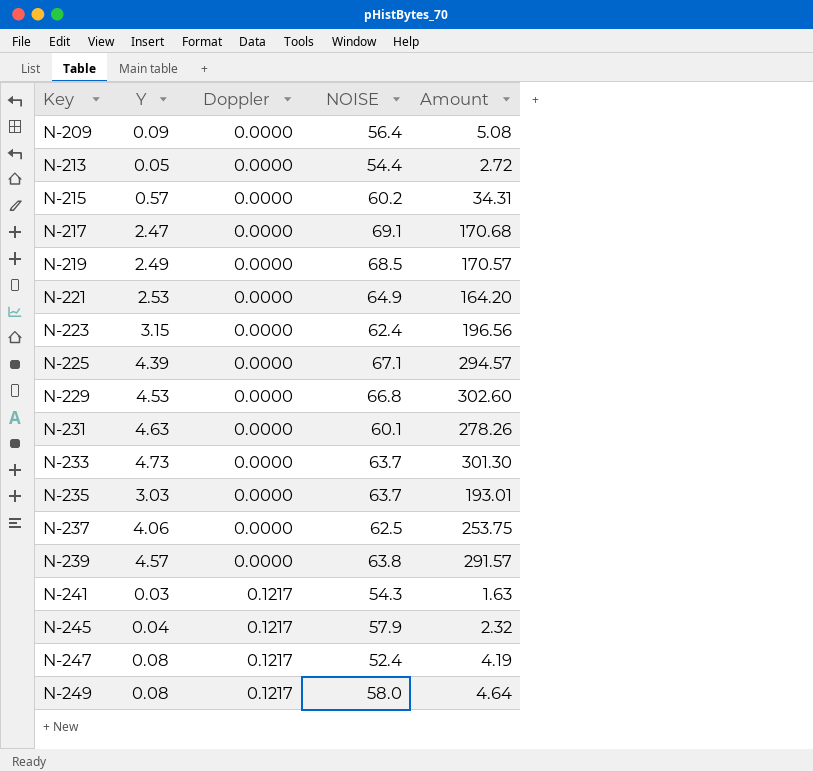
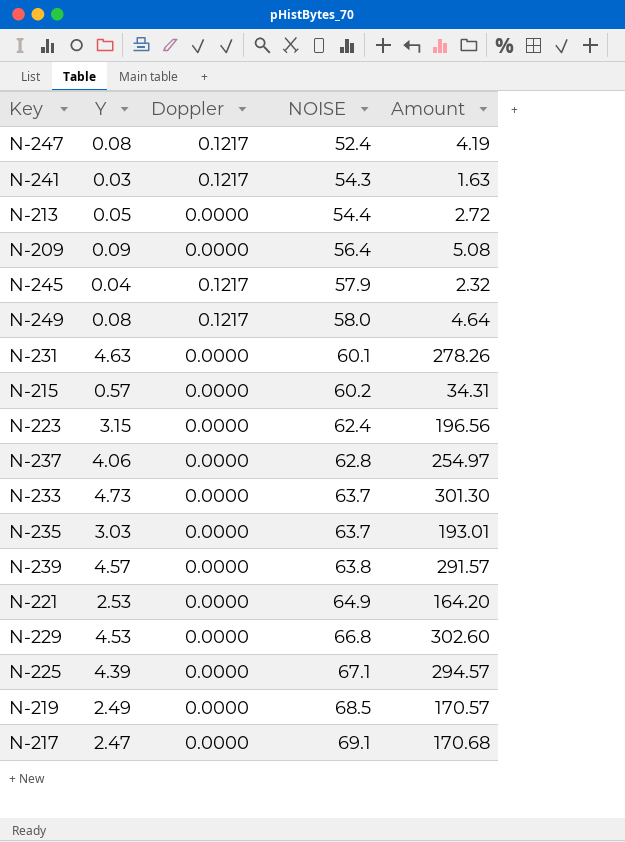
row order: Key ascending -> NOISE ascending
N-237 | NOISE: 62.5 -> 62.8
N-237 | Amount: 253.75 -> 254.97

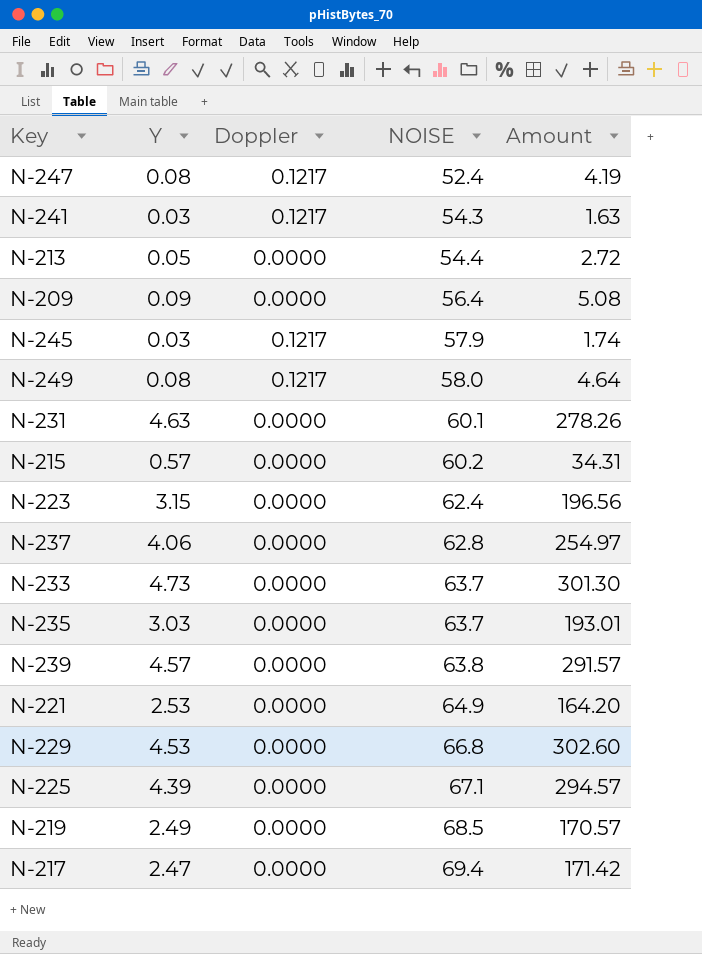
N-245 | Y: 0.04 -> 0.03
N-245 | Amount: 2.32 -> 1.74
N-217 | NOISE: 69.1 -> 69.4
N-217 | Amount: 170.68 -> 171.42

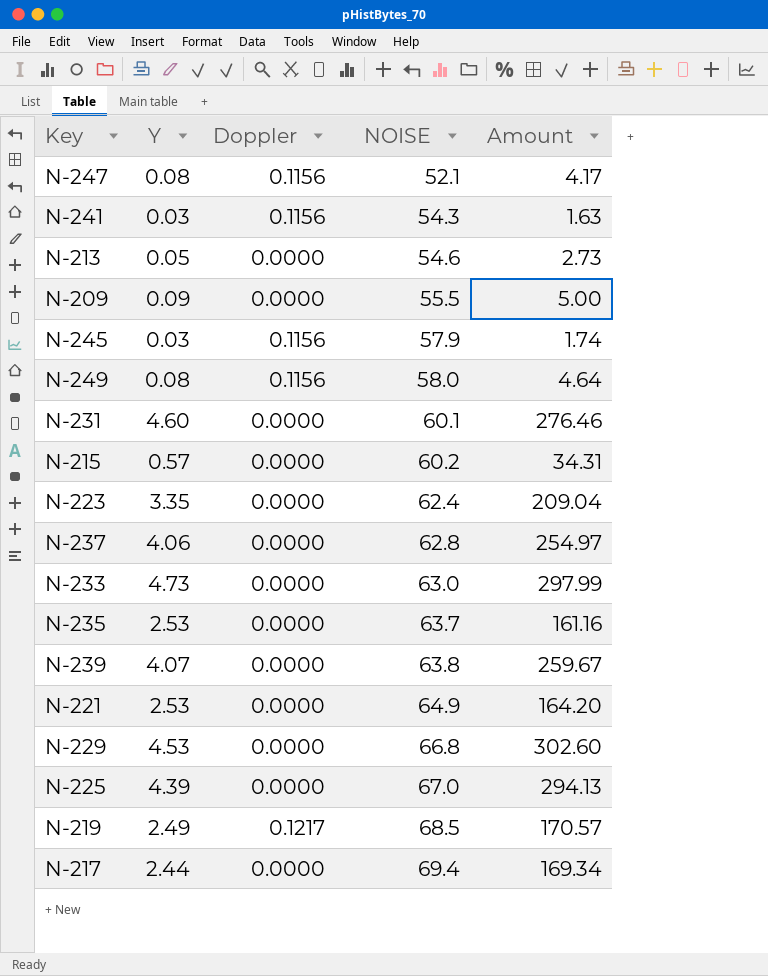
N-247 | Doppler: 0.1217 -> 0.1156
N-247 | NOISE: 52.4 -> 52.1
N-247 | Amount: 4.19 -> 4.17
N-241 | Doppler: 0.1217 -> 0.1156
N-213 | NOISE: 54.4 -> 54.6
N-213 | Amount: 2.72 -> 2.73
N-209 | NOISE: 56.4 -> 55.5
N-209 | Amount: 5.08 -> 5.00
N-245 | Doppler: 0.1217 -> 0.1156
N-249 | Doppler: 0.1217 -> 0.1156
N-231 | Y: 4.63 -> 4.60
N-231 | Amount: 278.26 -> 276.46
N-223 | Y: 3.15 -> 3.35
N-223 | Amount: 196.56 -> 209.04
N-233 | NOISE: 63.7 -> 63.0
N-233 | Amount: 301.30 -> 297.99
N-235 | Y: 3.03 -> 2.53
N-235 | Amount: 193.01 -> 161.16
N-239 | Y: 4.57 -> 4.07
N-239 | Amount: 291.57 -> 259.67
N-225 | NOISE: 67.1 -> 67.0
N-225 | Amount: 294.57 -> 294.13
N-219 | Doppler: 0.0000 -> 0.1217
N-217 | Y: 2.47 -> 2.44
N-217 | Amount: 171.42 -> 169.34

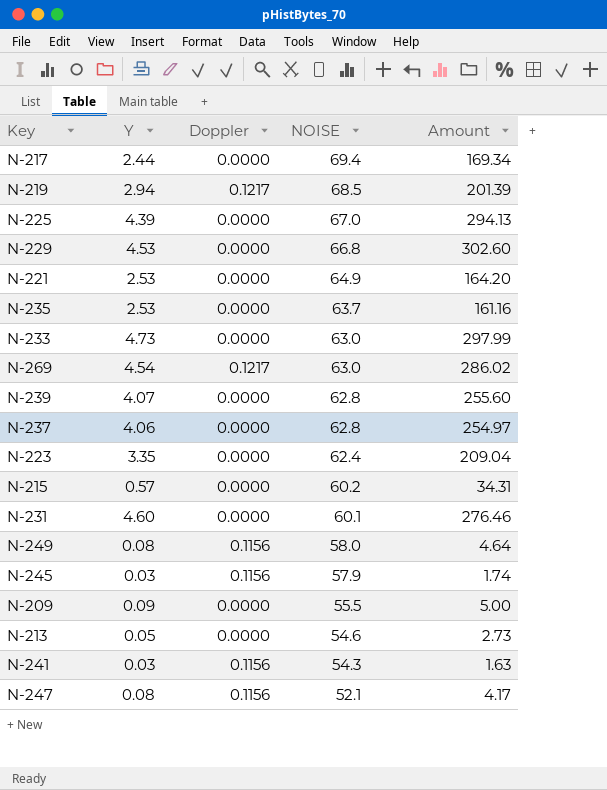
row order: NOISE ascending -> NOISE descending
N-219 | Y: 2.49 -> 2.94
N-219 | Amount: 170.57 -> 201.39
row N-269: none -> 4.54 | 0.1217 | 63.0 | 286.02
N-239 | NOISE: 63.8 -> 62.8
N-239 | Amount: 259.67 -> 255.60

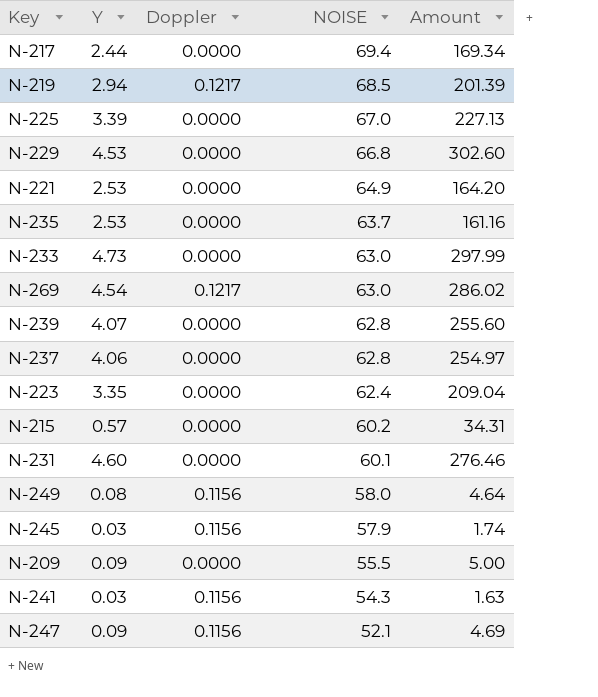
row N-213: 0.05 | 0.0000 | 54.6 | 2.73 -> none
N-225 | Y: 4.39 -> 3.39
N-225 | Amount: 294.13 -> 227.13
N-247 | Y: 0.08 -> 0.09
N-247 | Amount: 4.17 -> 4.69

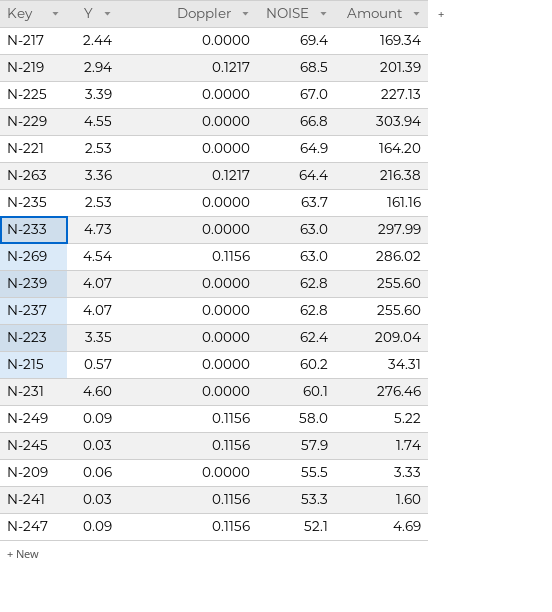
N-229 | Y: 4.53 -> 4.55
N-229 | Amount: 302.60 -> 303.94
row N-263: none -> 3.36 | 0.1217 | 64.4 | 216.38
N-269 | Doppler: 0.1217 -> 0.1156
N-237 | Y: 4.06 -> 4.07
N-237 | Amount: 254.97 -> 255.60
N-249 | Y: 0.08 -> 0.09
N-249 | Amount: 4.64 -> 5.22
N-209 | Y: 0.09 -> 0.06
N-209 | Amount: 5.00 -> 3.33
N-241 | NOISE: 54.3 -> 53.3
N-241 | Amount: 1.63 -> 1.60

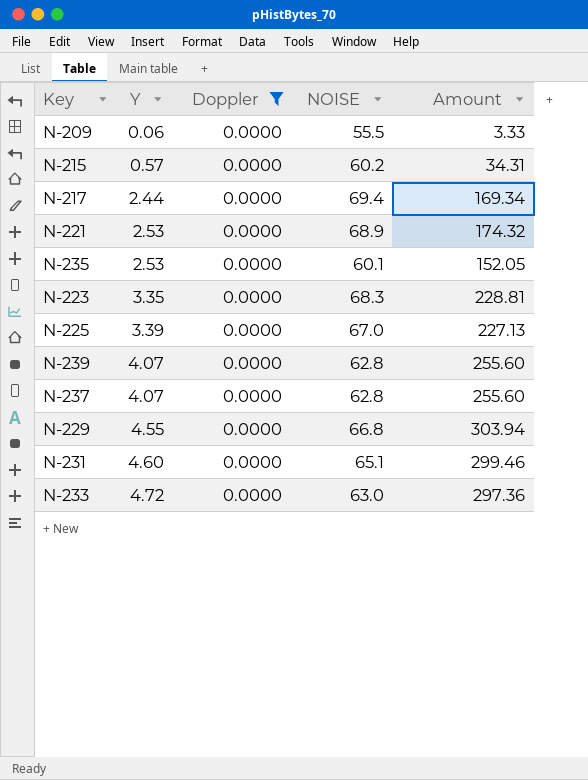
filter: none -> Doppler = 0.0000
row order: NOISE descending -> Y ascending
N-221 | NOISE: 64.9 -> 68.9
N-221 | Amount: 164.20 -> 174.32
N-235 | NOISE: 63.7 -> 60.1
N-235 | Amount: 161.16 -> 152.05
N-223 | NOISE: 62.4 -> 68.3
N-223 | Amount: 209.04 -> 228.81
N-231 | NOISE: 60.1 -> 65.1
N-231 | Amount: 276.46 -> 299.46
N-233 | Y: 4.73 -> 4.72
N-233 | Amount: 297.99 -> 297.36

